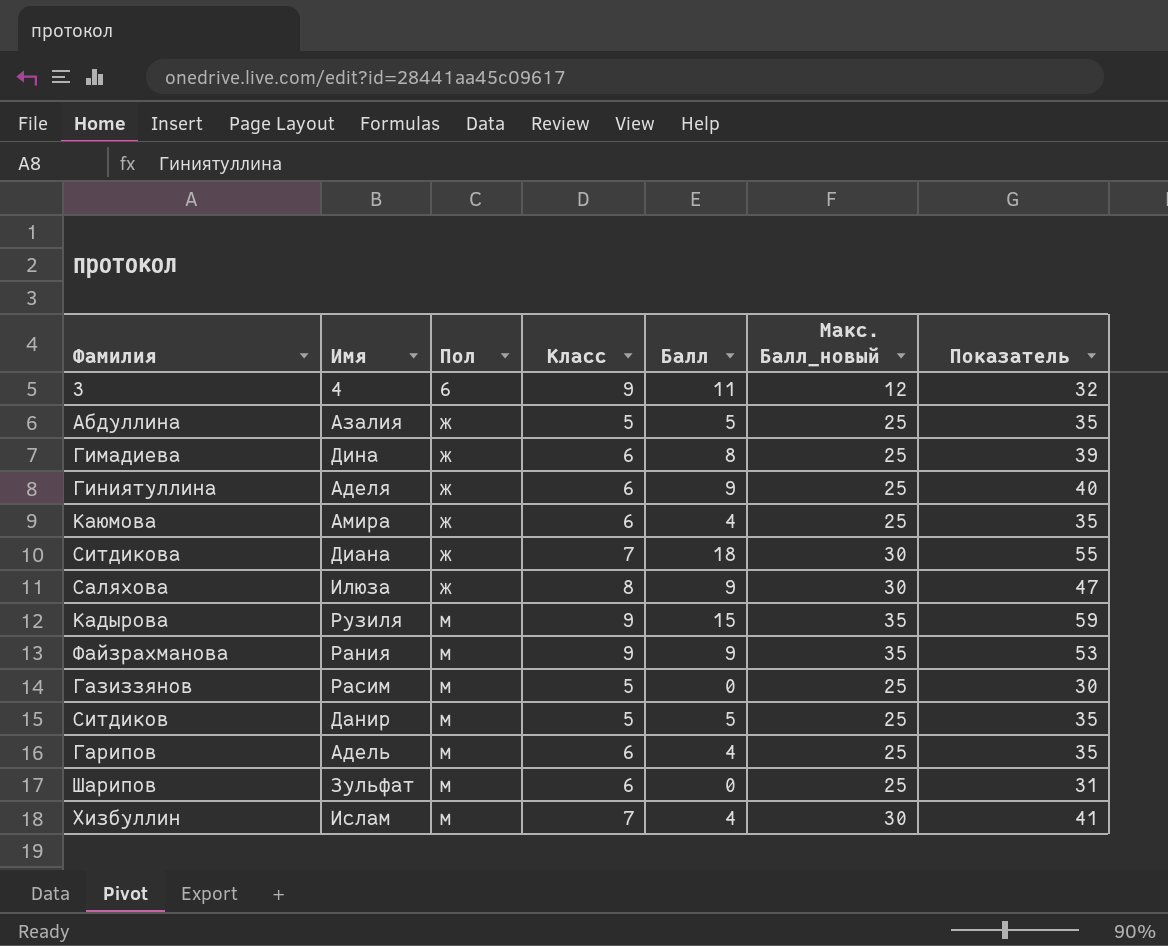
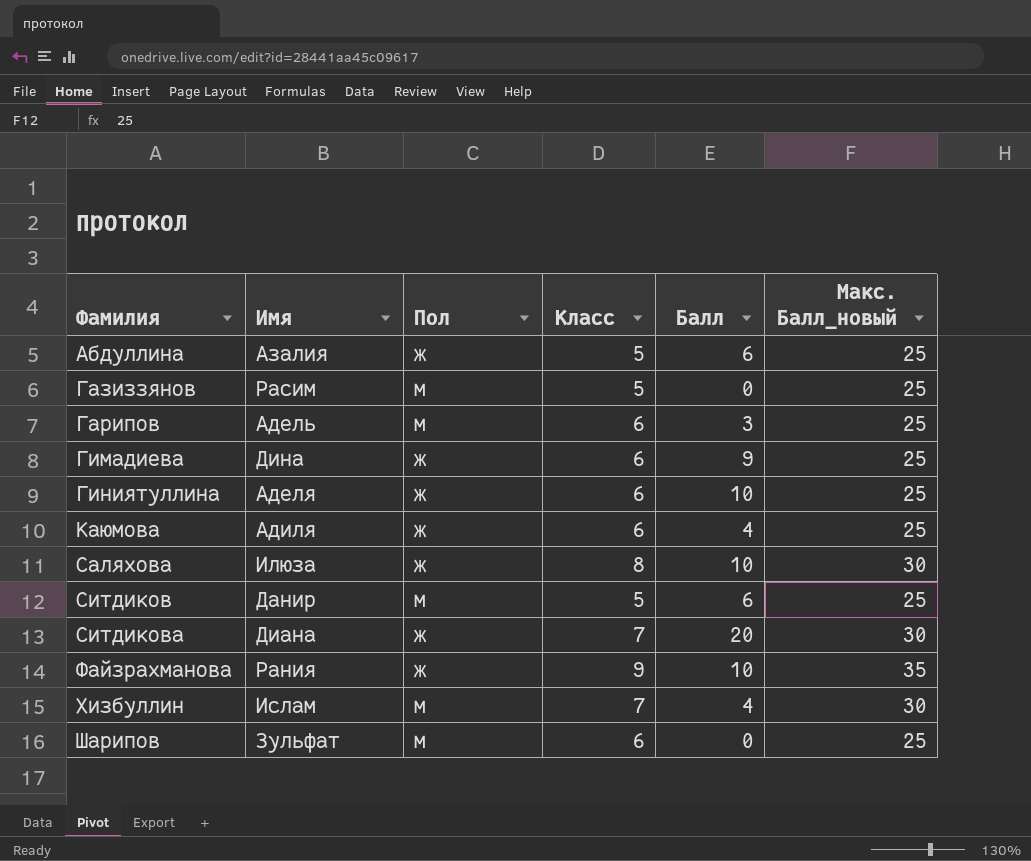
row order: Пол ascending -> Фамилия ascending
column Показатель | formula: [Класс] + [Балл] + [Макс. Балл_новый] -> none
row 3: 4 | 6 | 9 | 11 | 12 | 32 -> none
row Кадырова: Рузиля | м | 9 | 15 | 35 | 59 -> none
Абдуллина | Балл: 5 -> 6
Гарипов | Балл: 4 -> 3
Гимадиева | Балл: 8 -> 9
Гиниятуллина | Балл: 9 -> 10
Каюмова | Имя: Амира -> Адиля
Саляхова | Балл: 9 -> 10
Ситдиков | Балл: 5 -> 6
Ситдикова | Балл: 18 -> 20
Файзрахманова | Пол: м -> ж
Файзрахманова | Балл: 9 -> 10

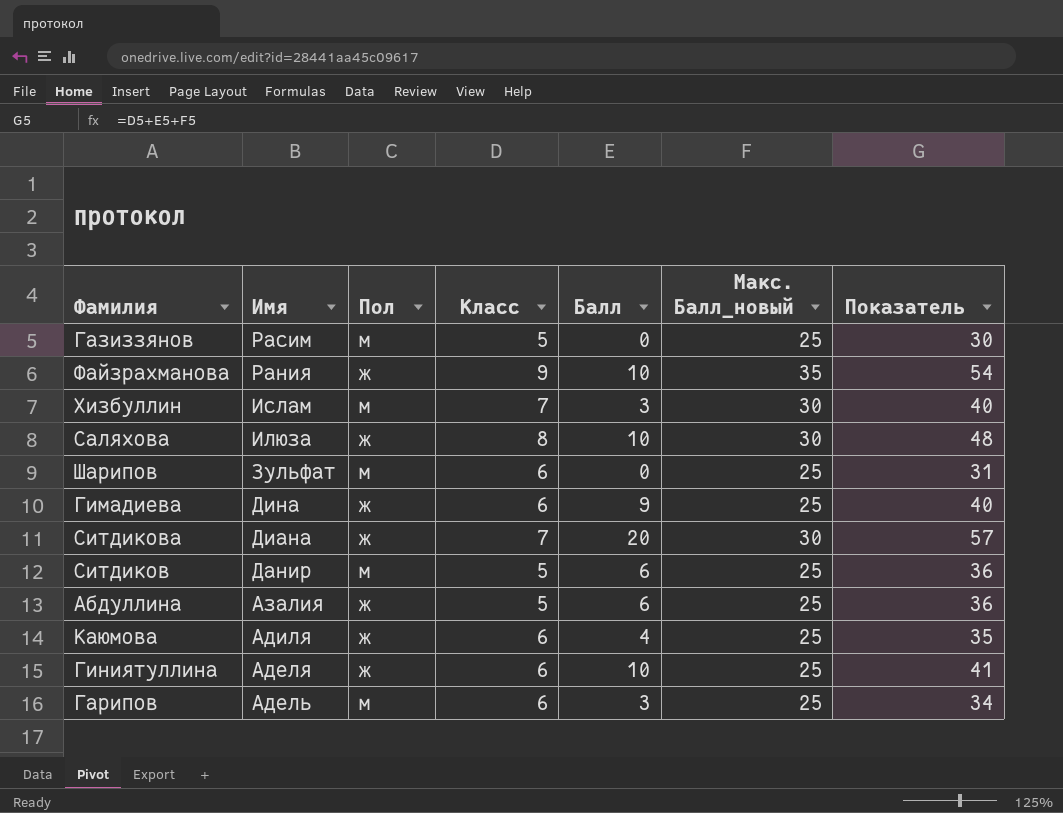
row order: Фамилия ascending -> Имя descending
column Показатель | formula: none -> [Класс] + [Балл] + [Макс. Балл_новый]
Хизбуллин | Балл: 4 -> 3

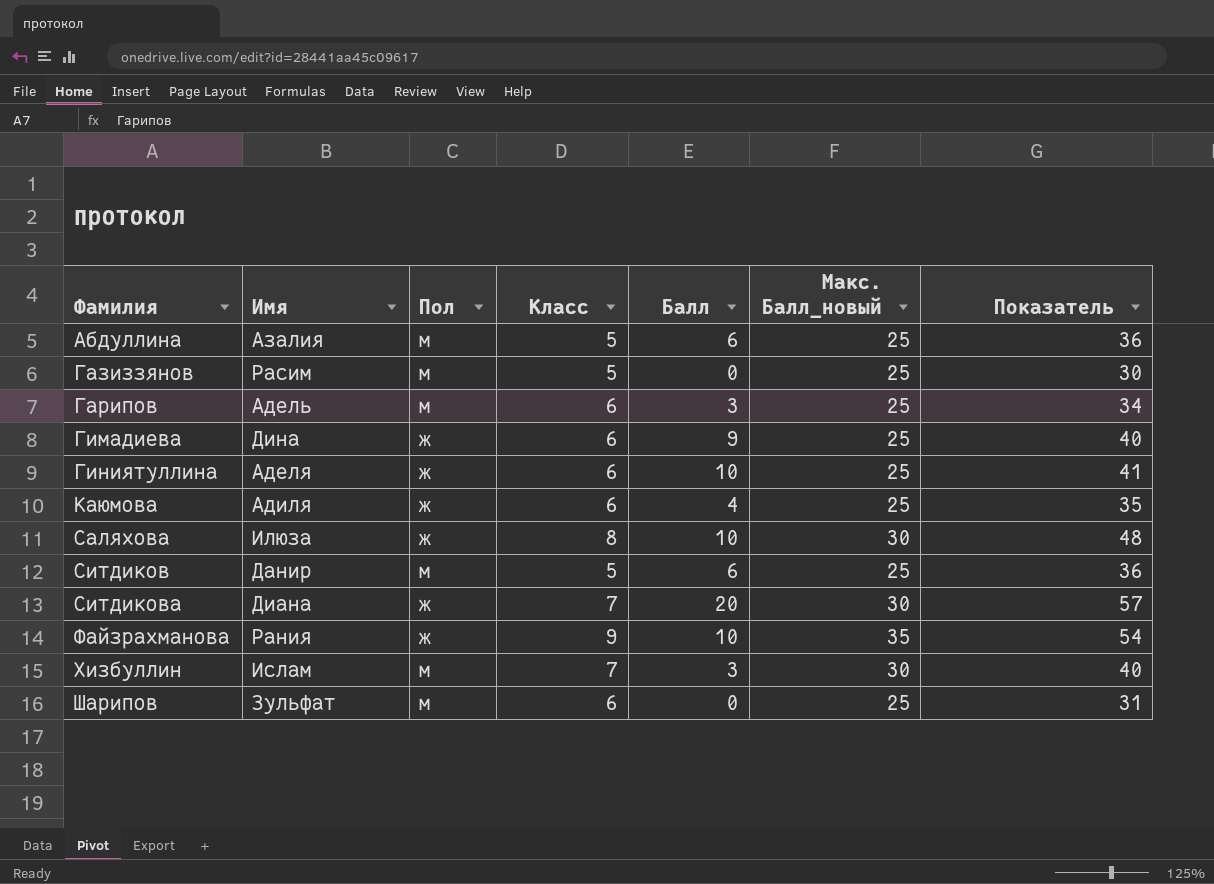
row order: Имя descending -> Фамилия ascending
Абдуллина | Пол: ж -> м

